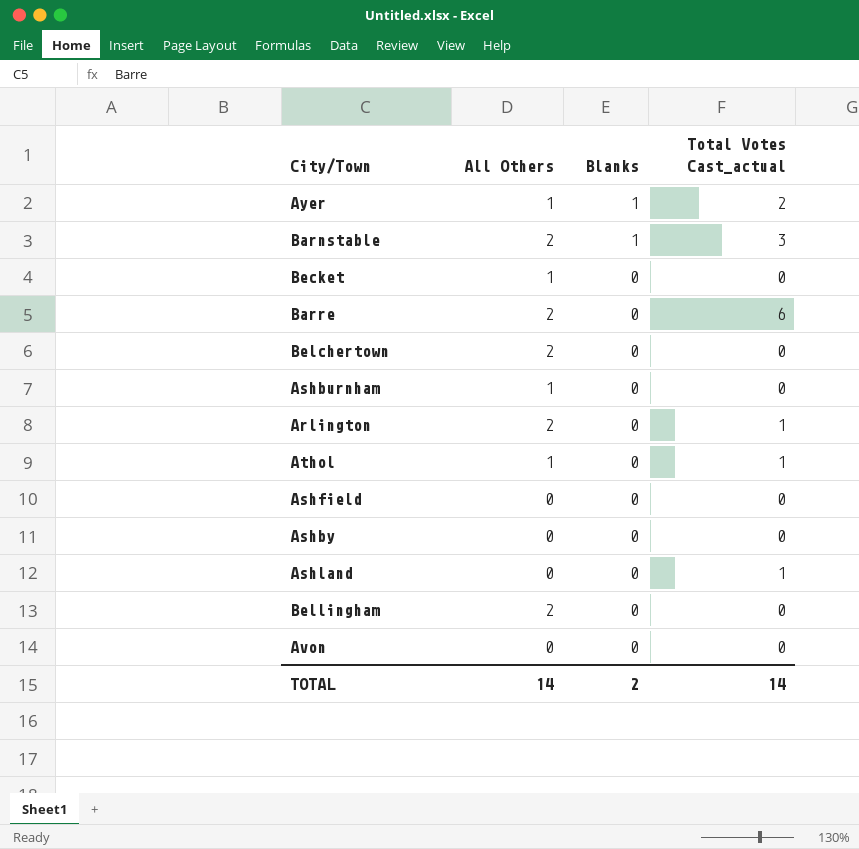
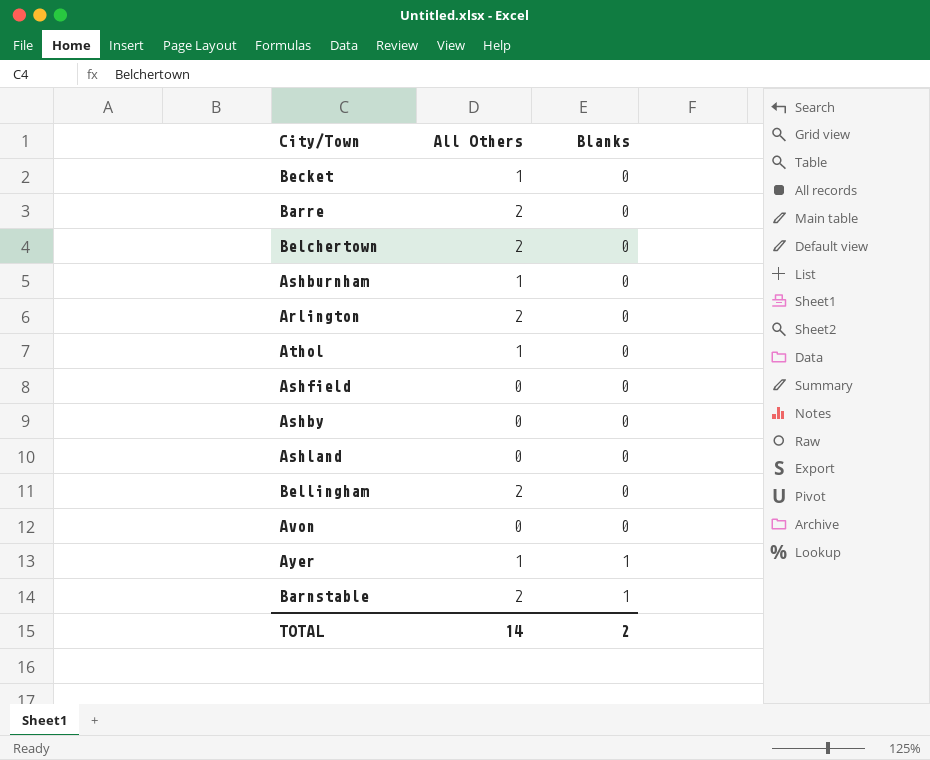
row order: Blanks descending -> Blanks ascending
column Total Votes Cast_actual | position: 4 -> none

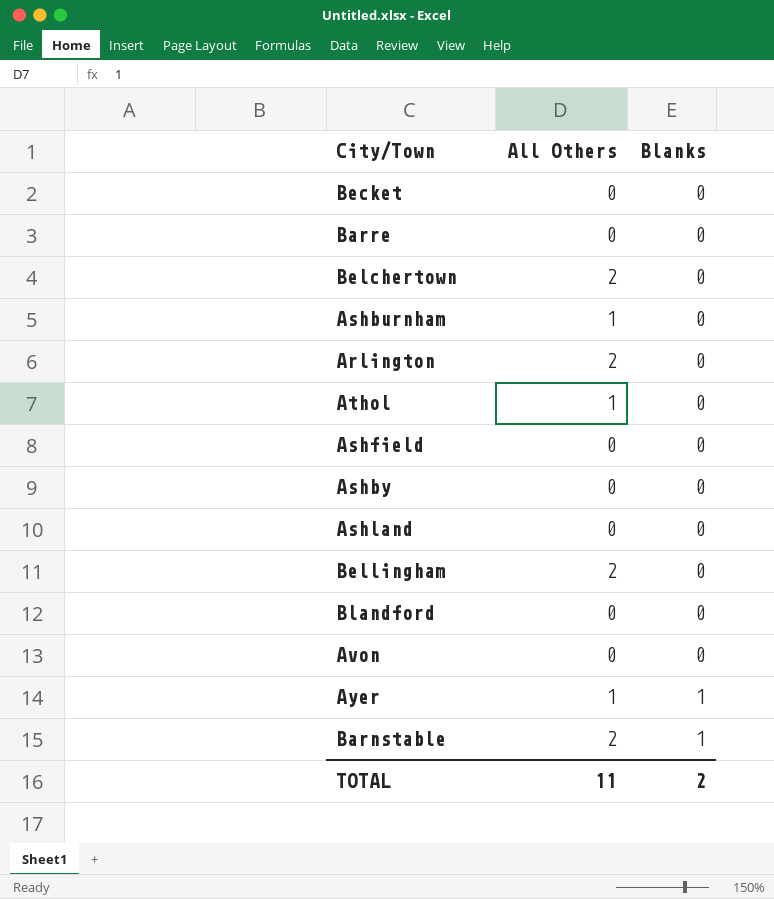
Becket | All Others: 1 -> 0
Barre | All Others: 2 -> 0
row Blandford: none -> 0 | 0
TOTAL | All Others: 14 -> 11

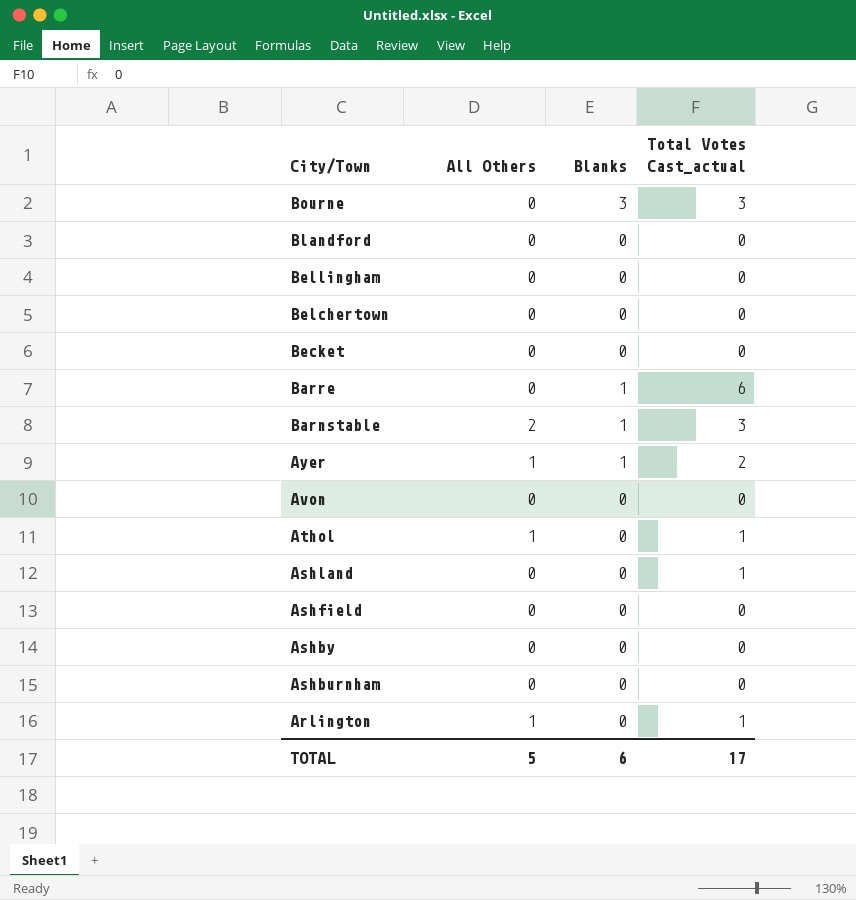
row order: Blanks ascending -> City/Town descending
column Total Votes Cast_actual | position: none -> 4
row Bourne: none -> 0 | 3 | 3
Bellingham | All Others: 2 -> 0
Belchertown | All Others: 2 -> 0
Barre | Blanks: 0 -> 1
Ashburnham | All Others: 1 -> 0
Arlington | All Others: 2 -> 1
TOTAL | All Others: 11 -> 5
TOTAL | Blanks: 2 -> 6

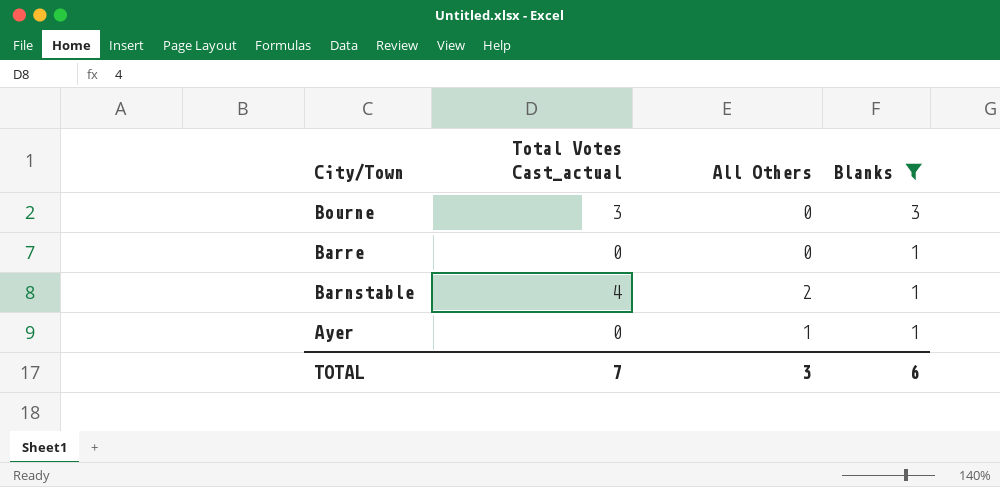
filter: none -> Blanks != 0
column Total Votes Cast_actual | position: 4 -> 2
Barre | Total Votes Cast_actual: 6 -> 0
Barnstable | Total Votes Cast_actual: 3 -> 4
Ayer | Total Votes Cast_actual: 2 -> 0
TOTAL | Total Votes Cast_actual: 17 -> 7
TOTAL | All Others: 5 -> 3

